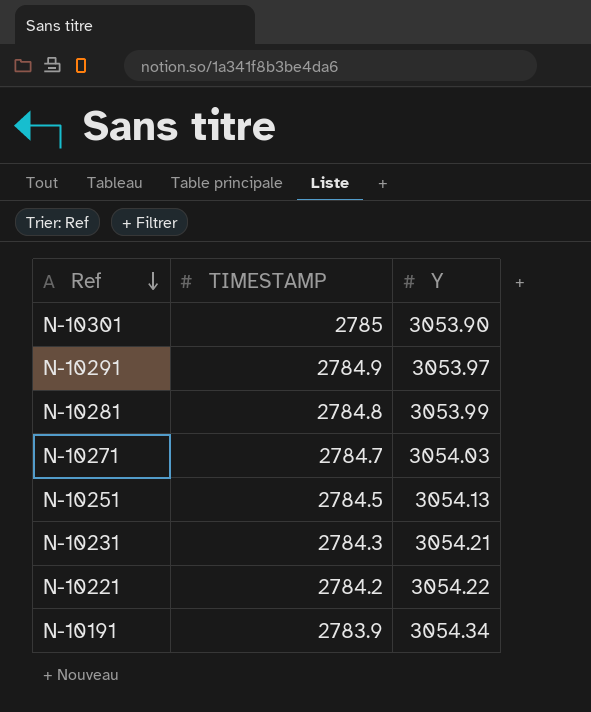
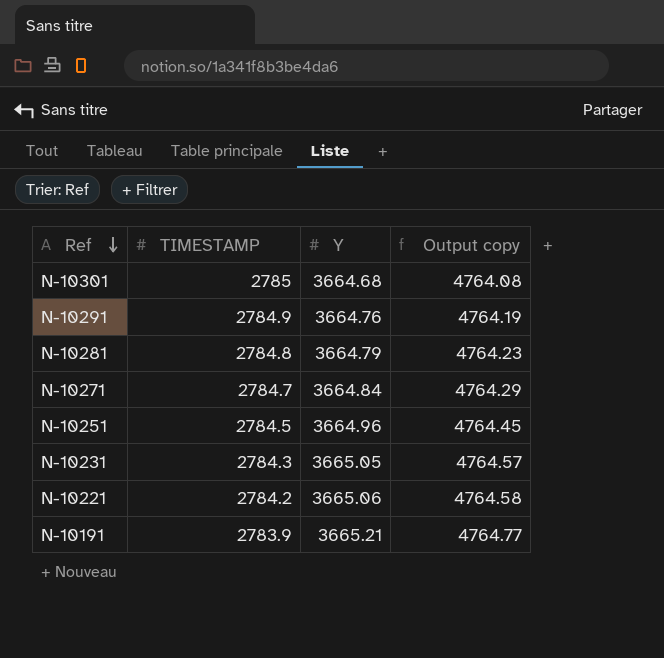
column Output copy | formula: none -> [Y] * 1.3
N-10301 | Y: 3053.90 -> 3664.68
N-10291 | Y: 3053.97 -> 3664.76
N-10281 | Y: 3053.99 -> 3664.79
N-10271 | Y: 3054.03 -> 3664.84
N-10251 | Y: 3054.13 -> 3664.96
N-10231 | Y: 3054.21 -> 3665.05
N-10221 | Y: 3054.22 -> 3665.06
N-10191 | Y: 3054.34 -> 3665.21

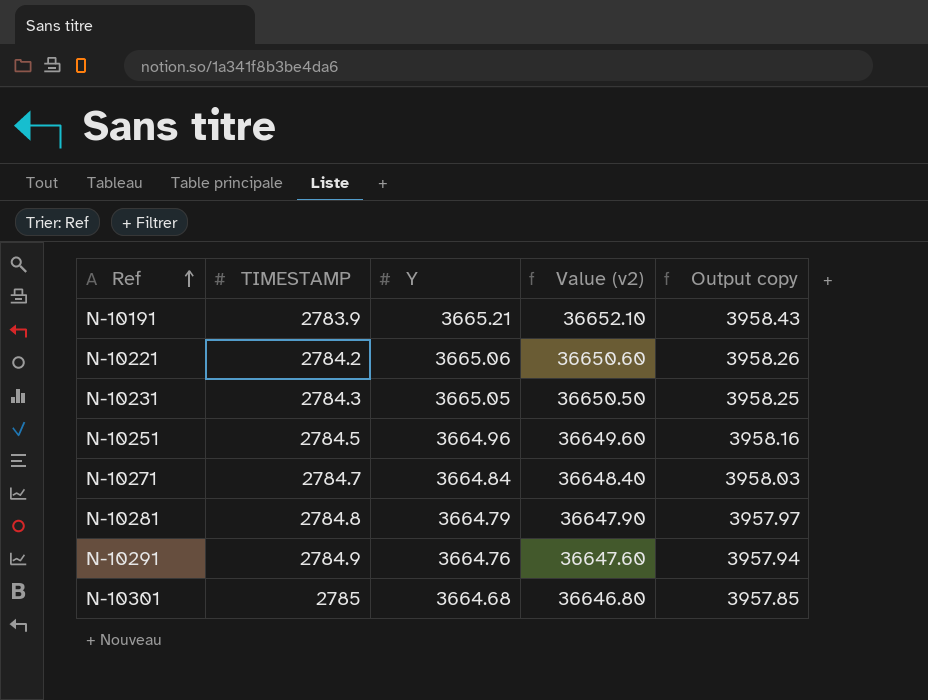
row order: Ref descending -> Ref ascending
column Value (v2) | formula: none -> [Y] * 10
column Output copy | formula: [Y] * 1.3 -> [Y] * 1.08

